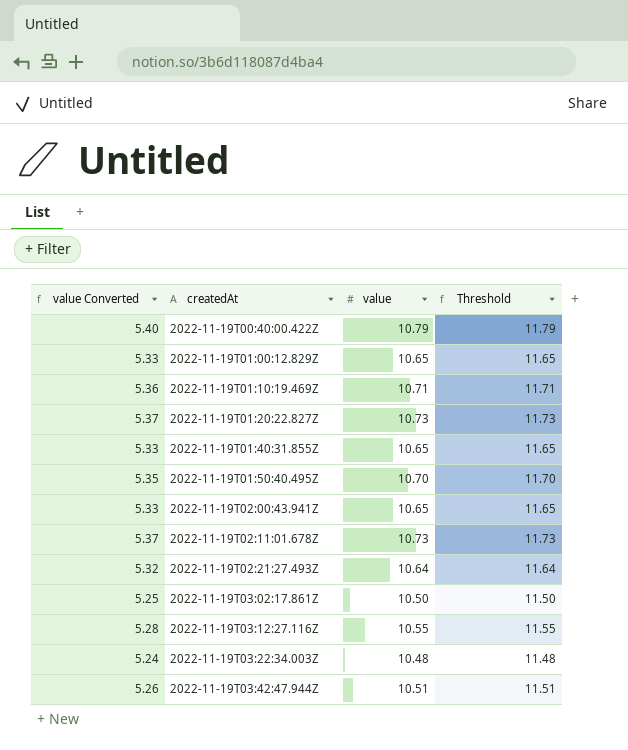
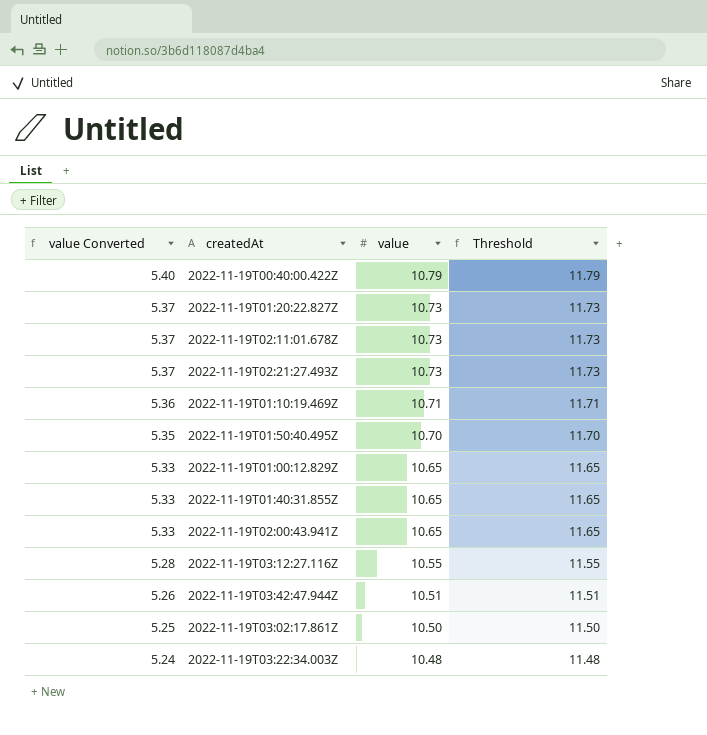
row order: createdAt ascending -> value Converted descending
2022-11-19T02:21:27.493Z | value Converted: 5.32 -> 5.37
2022-11-19T02:21:27.493Z | value: 10.64 -> 10.73
2022-11-19T02:21:27.493Z | Threshold: 11.64 -> 11.73

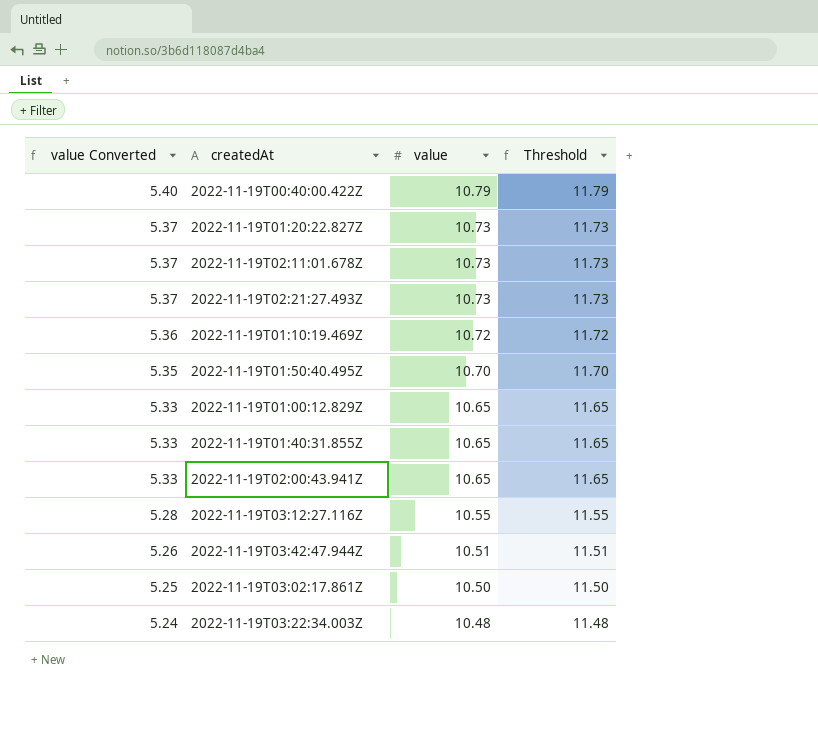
2022-11-19T01:10:19.469Z | value: 10.71 -> 10.72
2022-11-19T01:10:19.469Z | Threshold: 11.71 -> 11.72

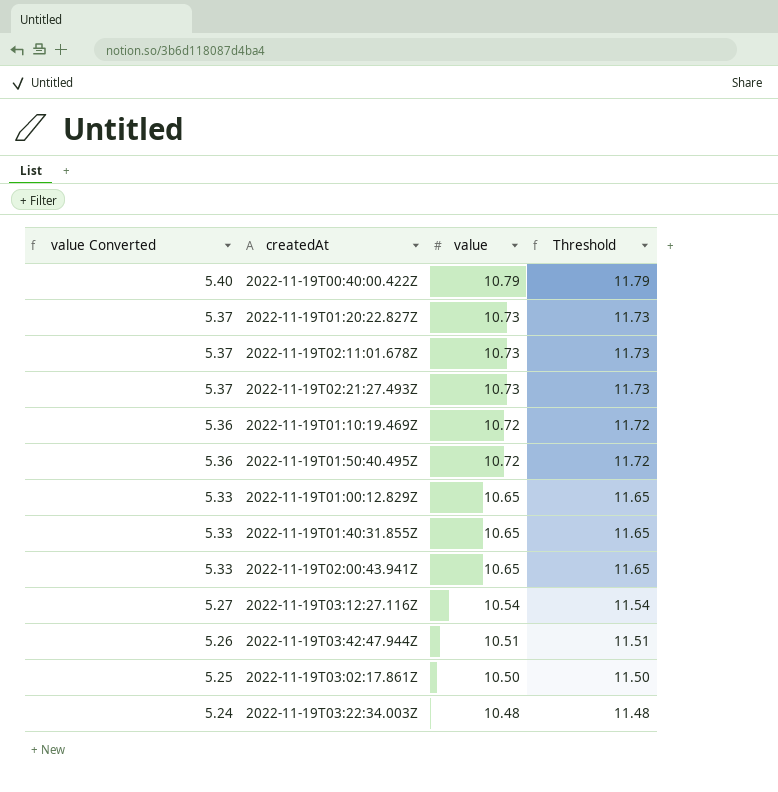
2022-11-19T01:50:40.495Z | value Converted: 5.35 -> 5.36
2022-11-19T01:50:40.495Z | value: 10.70 -> 10.72
2022-11-19T01:50:40.495Z | Threshold: 11.70 -> 11.72
2022-11-19T03:12:27.116Z | value Converted: 5.28 -> 5.27
2022-11-19T03:12:27.116Z | value: 10.55 -> 10.54
2022-11-19T03:12:27.116Z | Threshold: 11.55 -> 11.54

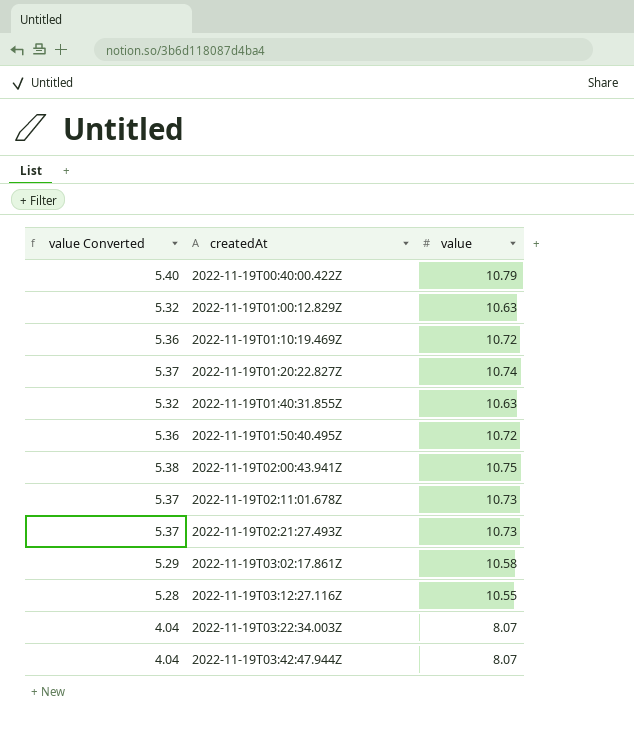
row order: value Converted descending -> createdAt ascending
column Threshold | formula: [value] + 1 -> none
2022-11-19T01:00:12.829Z | value Converted: 5.33 -> 5.32
2022-11-19T01:00:12.829Z | value: 10.65 -> 10.63
2022-11-19T01:20:22.827Z | value: 10.73 -> 10.74
2022-11-19T01:40:31.855Z | value Converted: 5.33 -> 5.32
2022-11-19T01:40:31.855Z | value: 10.65 -> 10.63
2022-11-19T02:00:43.941Z | value Converted: 5.33 -> 5.38
2022-11-19T02:00:43.941Z | value: 10.65 -> 10.75
2022-11-19T03:02:17.861Z | value Converted: 5.25 -> 5.29
2022-11-19T03:02:17.861Z | value: 10.50 -> 10.58
2022-11-19T03:12:27.116Z | value Converted: 5.27 -> 5.28
2022-11-19T03:12:27.116Z | value: 10.54 -> 10.55
2022-11-19T03:22:34.003Z | value Converted: 5.24 -> 4.04
2022-11-19T03:22:34.003Z | value: 10.48 -> 8.07
2022-11-19T03:42:47.944Z | value Converted: 5.26 -> 4.04
2022-11-19T03:42:47.944Z | value: 10.51 -> 8.07

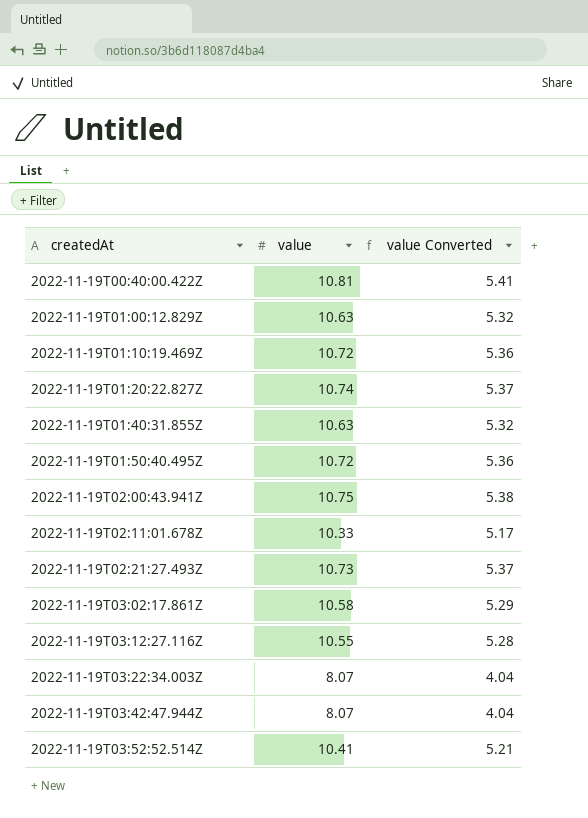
column value Converted | position: 1 -> 3
2022-11-19T00:40:00.422Z | value: 10.79 -> 10.81
2022-11-19T00:40:00.422Z | value Converted: 5.40 -> 5.41
2022-11-19T02:11:01.678Z | value: 10.73 -> 10.33
2022-11-19T02:11:01.678Z | value Converted: 5.37 -> 5.17
row 2022-11-19T03:52:52.514Z: none -> 10.41 | 5.21

